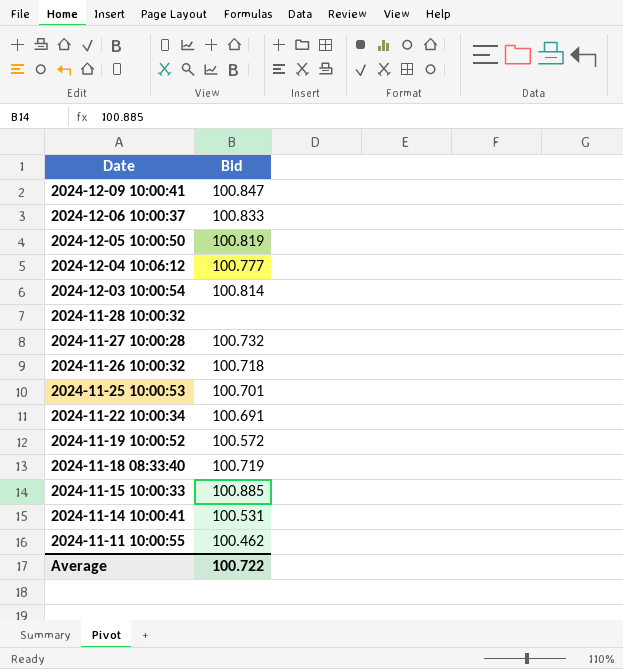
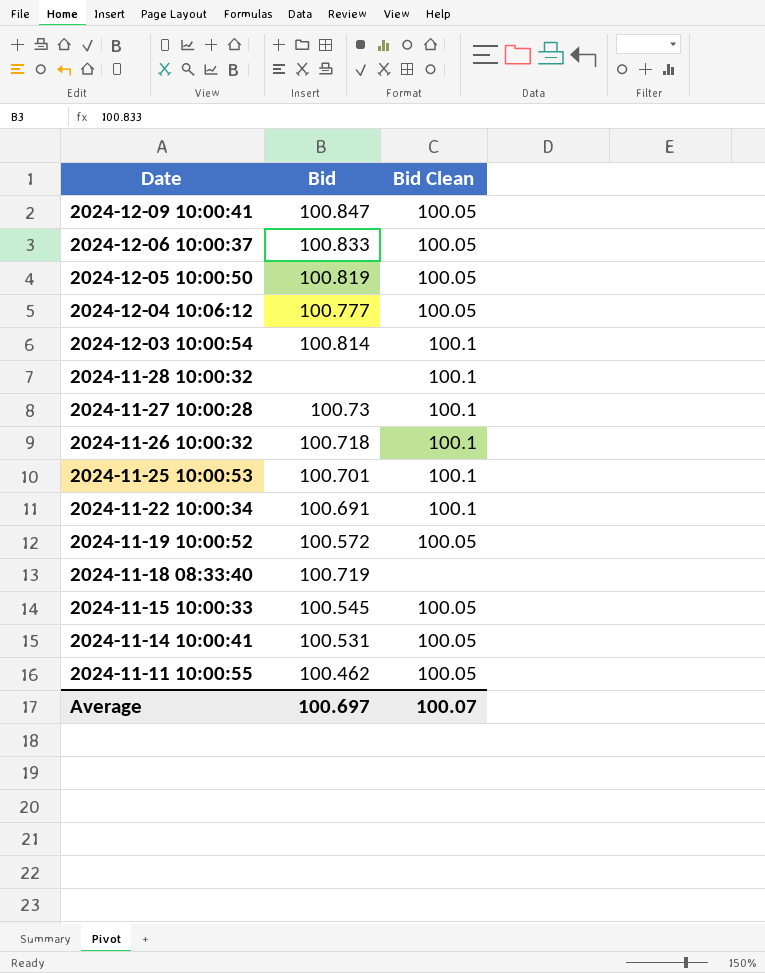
column Bid Clean | position: none -> 3
2024-11-27 10:00:28 | Bid: 100.732 -> 100.73
2024-11-15 10:00:33 | Bid: 100.885 -> 100.545
Average | Bid: 100.722 -> 100.697

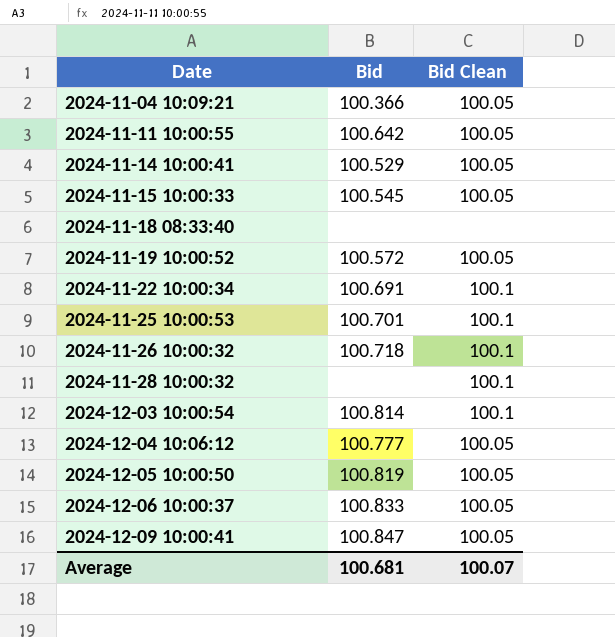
row order: Date descending -> Date ascending
row 2024-11-27 10:00:28: 100.73 | 100.1 -> none
row 2024-11-04 10:09:21: none -> 100.366 | 100.05
2024-11-11 10:00:55 | Bid: 100.462 -> 100.642
2024-11-14 10:00:41 | Bid: 100.531 -> 100.529
2024-11-18 08:33:40 | Bid: 100.719 -> none
Average | Bid: 100.697 -> 100.681

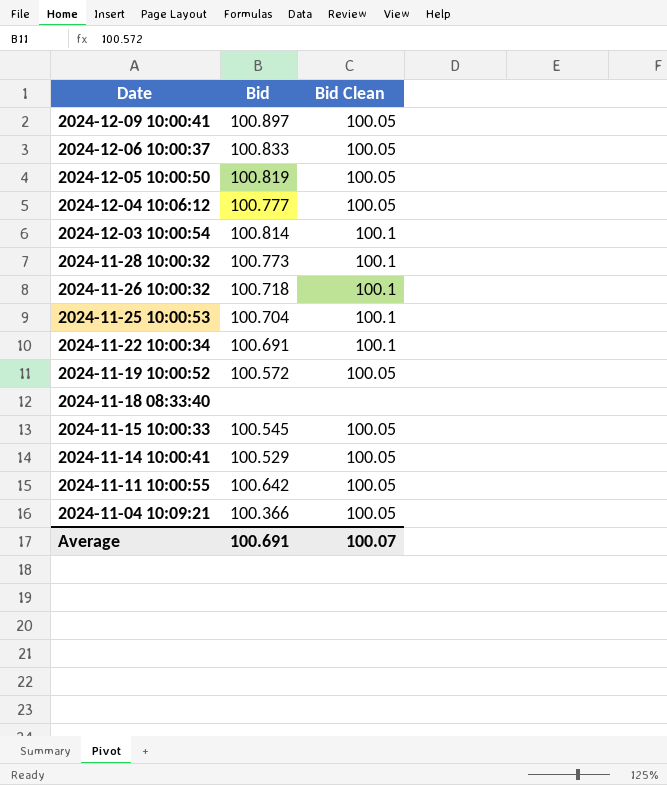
row order: Date ascending -> Date descending
2024-12-09 10:00:41 | Bid: 100.847 -> 100.897
2024-11-28 10:00:32 | Bid: none -> 100.773
2024-11-25 10:00:53 | Bid: 100.701 -> 100.704
Average | Bid: 100.681 -> 100.691

